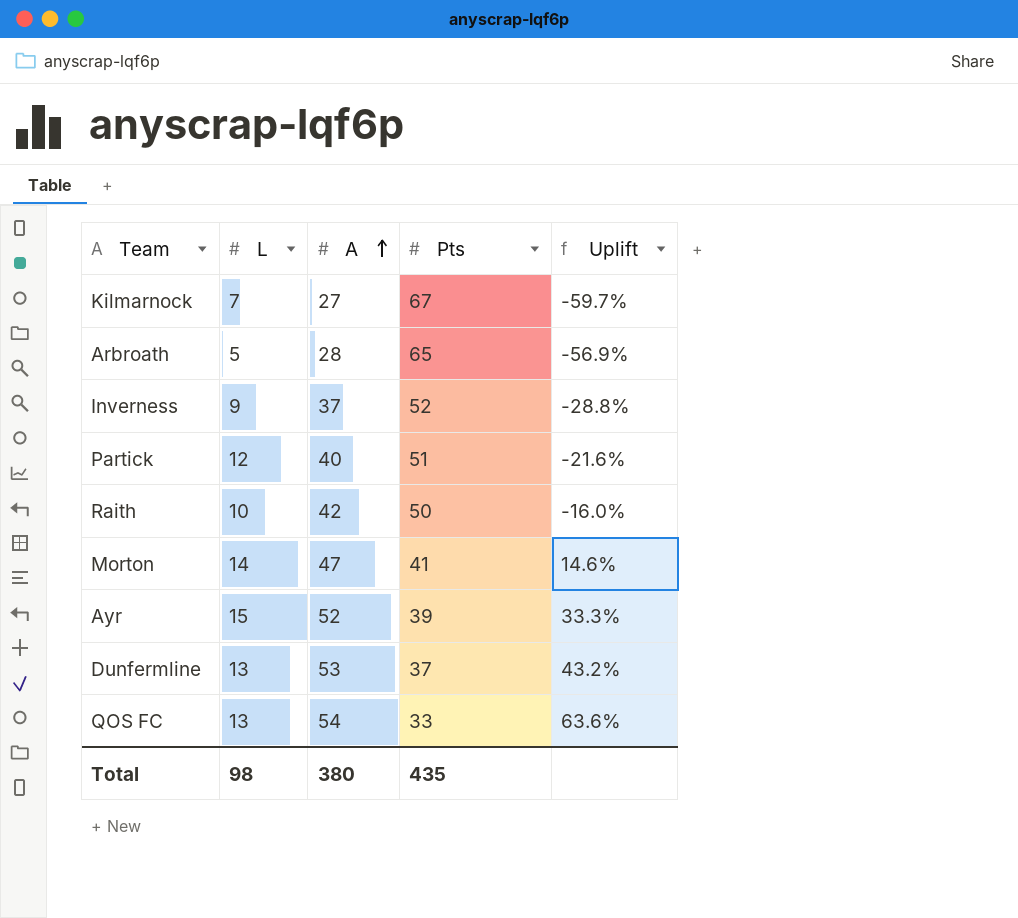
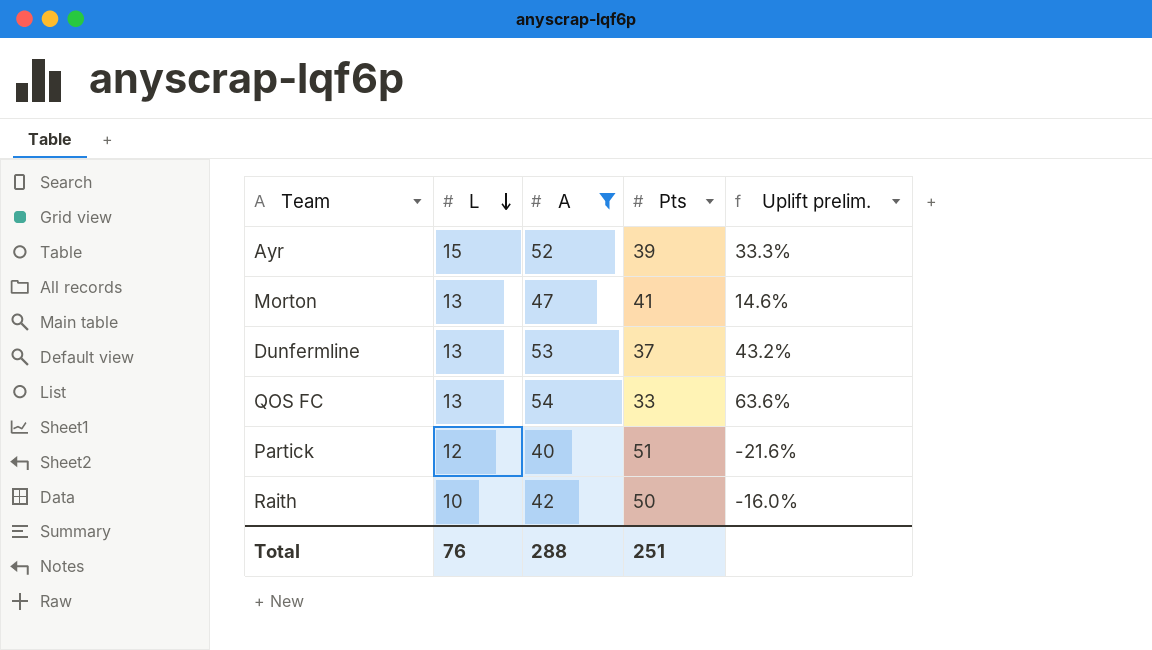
filter: none -> A >= 40
row order: A ascending -> L descending
column name: Uplift -> Uplift prelim.
Morton | L: 14 -> 13
Total | L: 98 -> 76
Total | A: 380 -> 288
Total | Pts: 435 -> 251

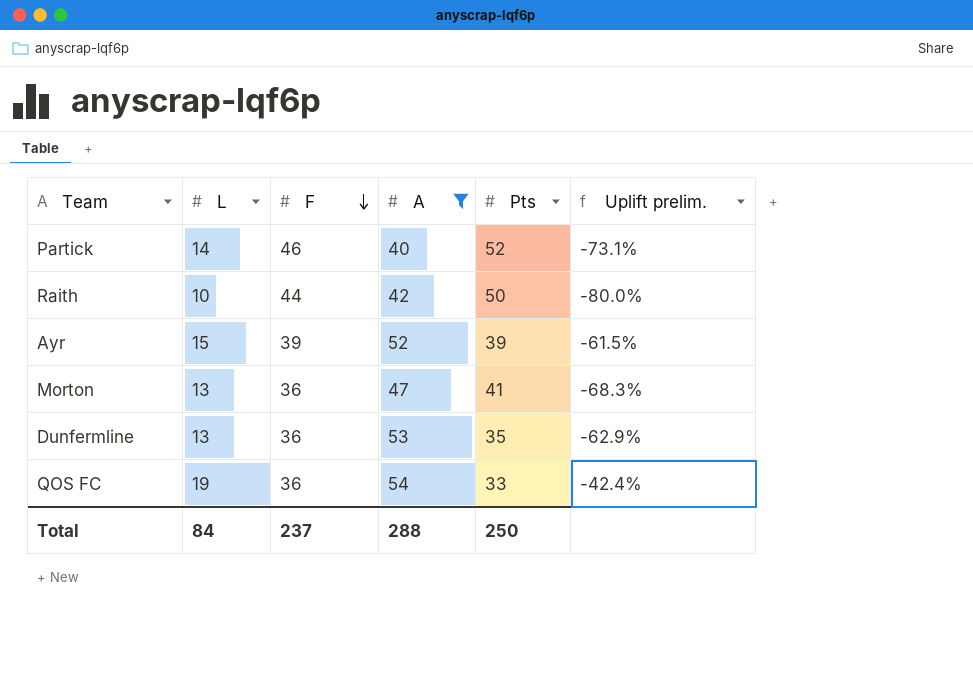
row order: L descending -> F descending
column F | position: none -> 3
column Uplift prelim. | formula: ([A] - [Pts]) / [Pts] -> ([L] - [Pts]) / [Pts]
Partick | L: 12 -> 14
Partick | Pts: 51 -> 52
Dunfermline | Pts: 37 -> 35
QOS FC | L: 13 -> 19
Total | L: 76 -> 84
Total | Pts: 251 -> 250

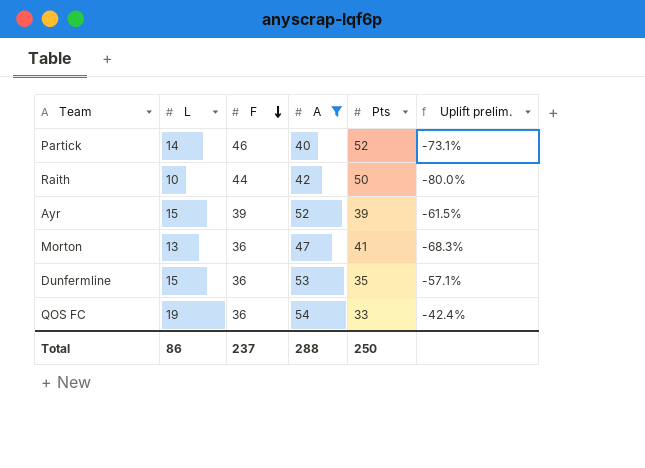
Dunfermline | L: 13 -> 15
Dunfermline | Uplift prelim.: -62.9% -> -57.1%
Total | L: 84 -> 86

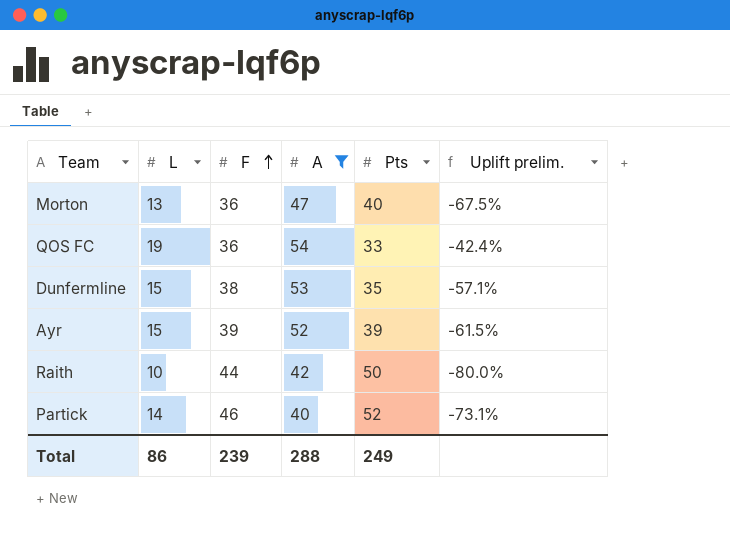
row order: F descending -> F ascending
Morton | Pts: 41 -> 40
Morton | Uplift prelim.: -68.3% -> -67.5%
Dunfermline | F: 36 -> 38
Total | F: 237 -> 239
Total | Pts: 250 -> 249

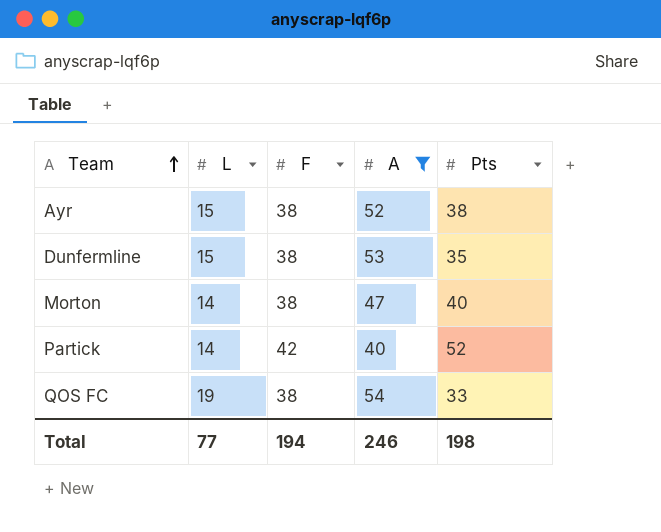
row order: F ascending -> Team ascending
column Uplift prelim. | formula: ([L] - [Pts]) / [Pts] -> none
row Raith: 10 | 44 | 42 | 50 | -80.0% -> none
Ayr | F: 39 -> 38
Ayr | Pts: 39 -> 38
Morton | L: 13 -> 14
Morton | F: 36 -> 38
Partick | F: 46 -> 42
QOS FC | F: 36 -> 38
Total | L: 86 -> 77
Total | F: 239 -> 194
Total | A: 288 -> 246
Total | Pts: 249 -> 198

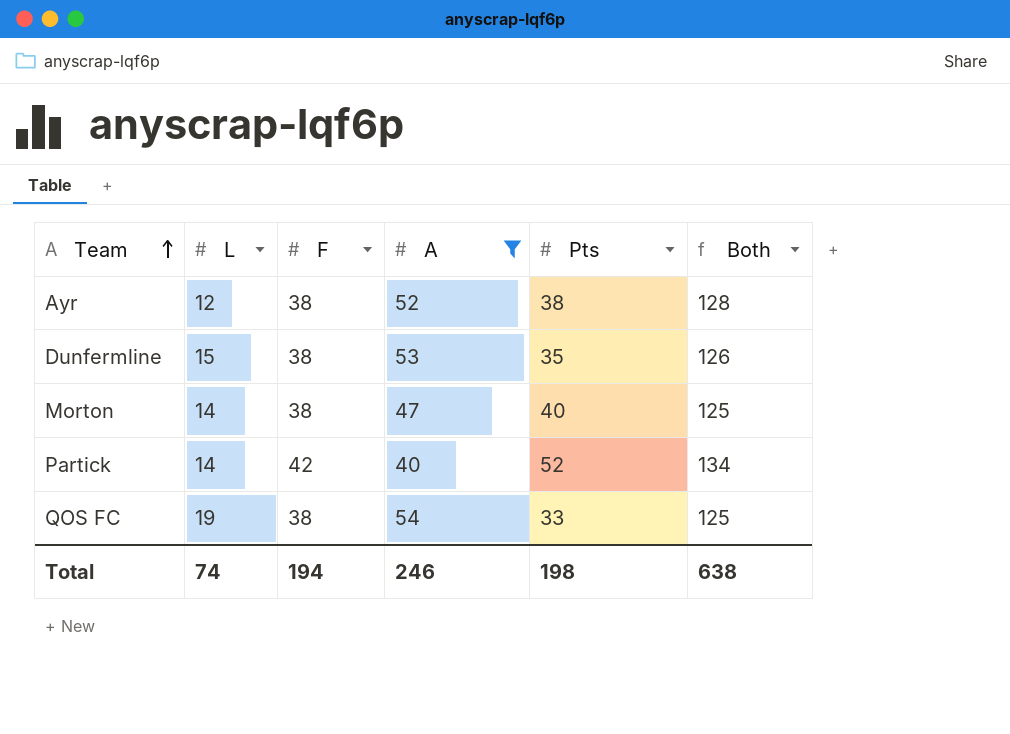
column Both | formula: none -> [F] + [A] + [Pts]
Ayr | L: 15 -> 12
Total | L: 77 -> 74

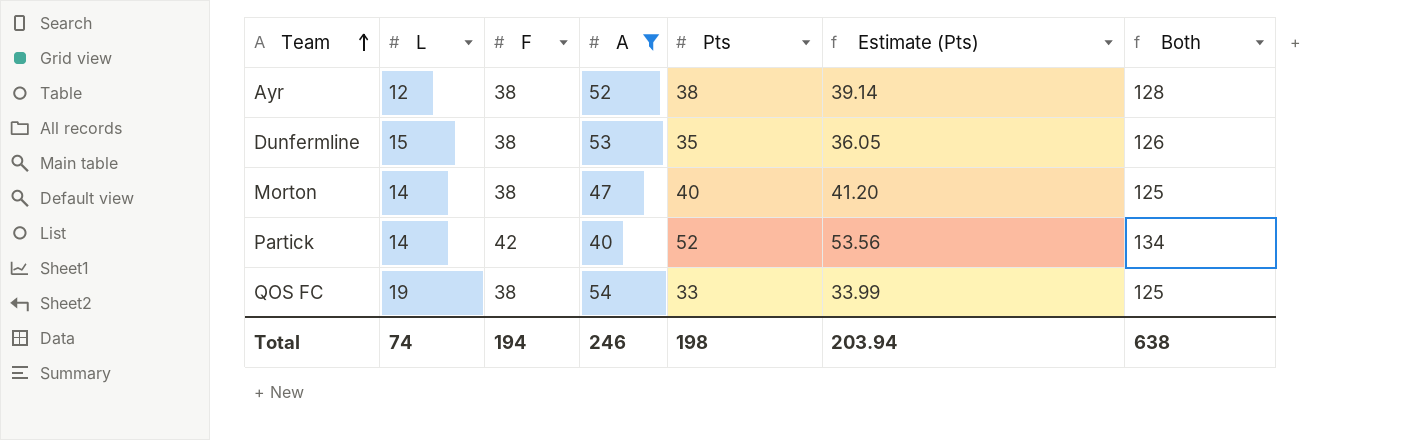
column Estimate (Pts) | formula: none -> [Pts] * 1.03

